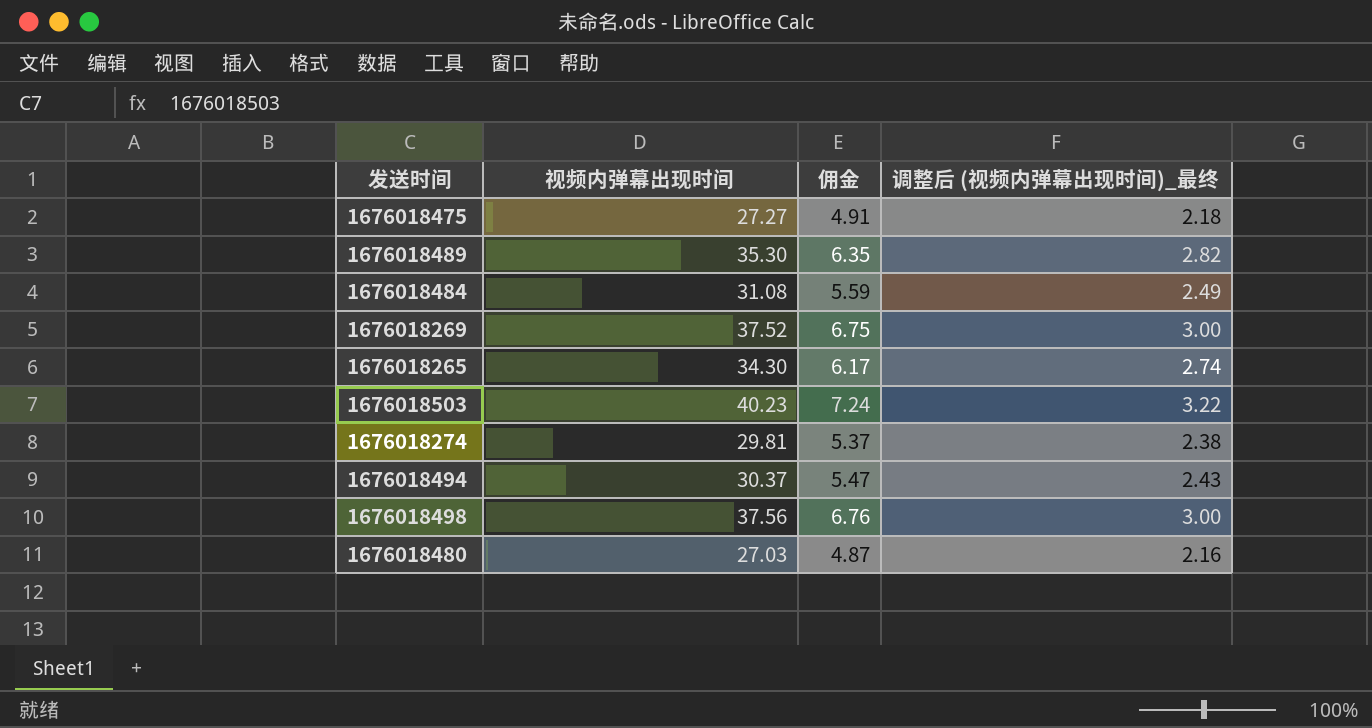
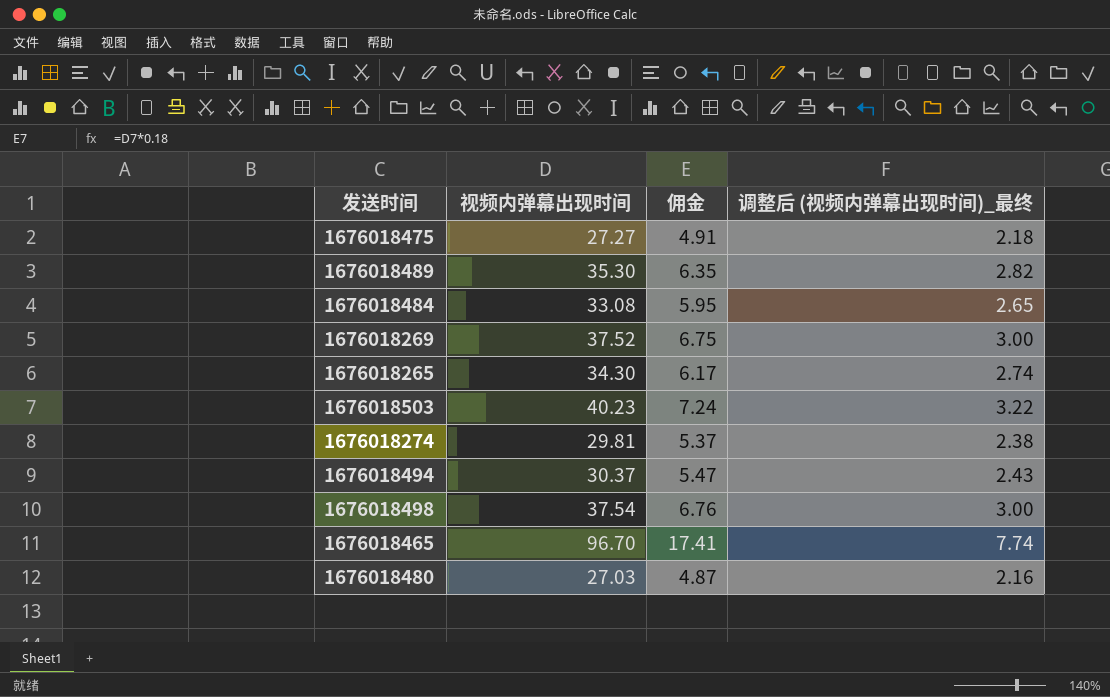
1676018484 | 视频内弹幕出现时间: 31.08 -> 33.08
1676018484 | 佣金: 5.59 -> 5.95
1676018484 | 调整后 (视频内弹幕出现时间)_最终: 2.49 -> 2.65
1676018498 | 视频内弹幕出现时间: 37.56 -> 37.54
row 1676018465: none -> 96.70 | 17.41 | 7.74

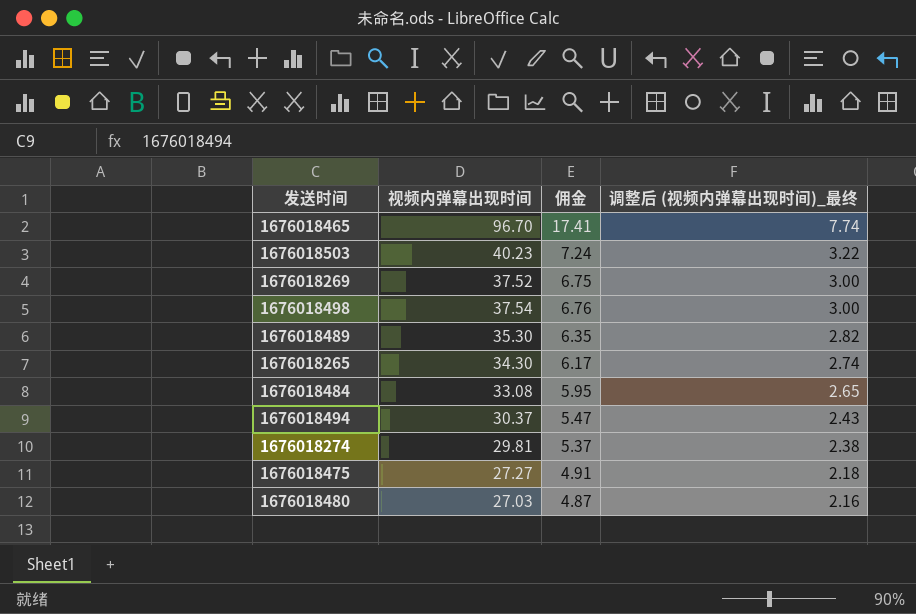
row order: none -> 调整后 (视频内弹幕出现时间)_最终 descending

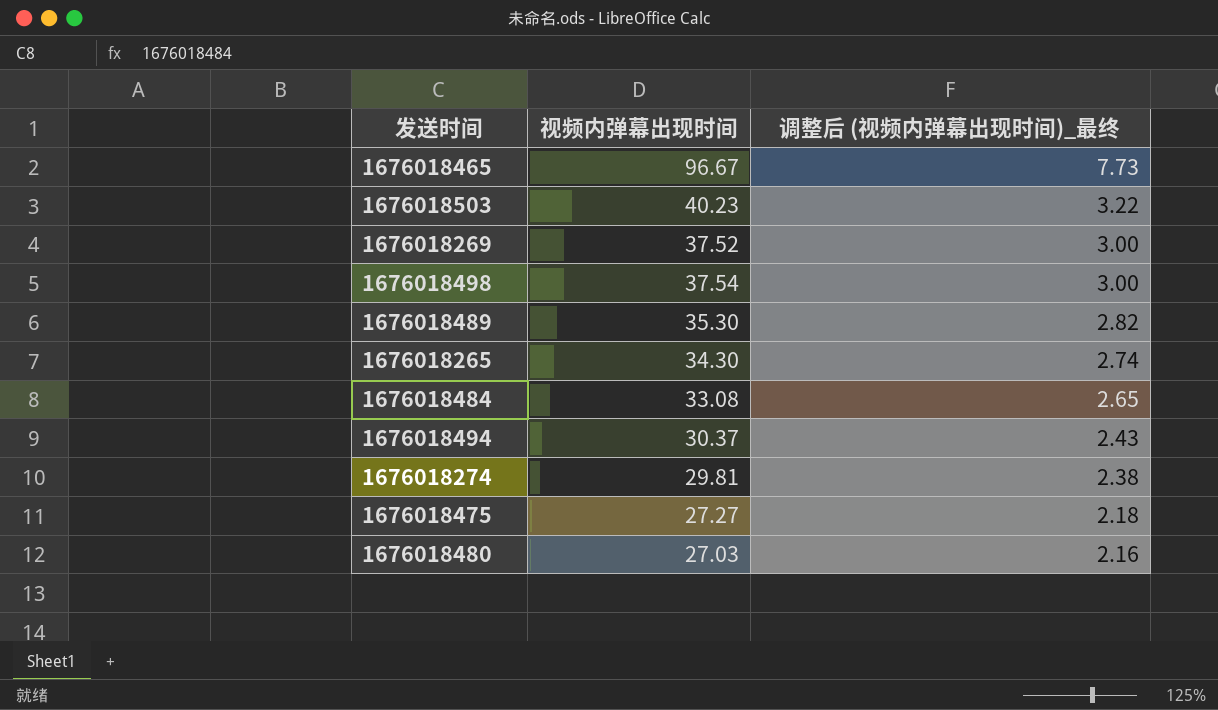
column 佣金 | formula: [视频内弹幕出现时间] * 0.18 -> none
1676018465 | 视频内弹幕出现时间: 96.70 -> 96.67
1676018465 | 调整后 (视频内弹幕出现时间)_最终: 7.74 -> 7.73

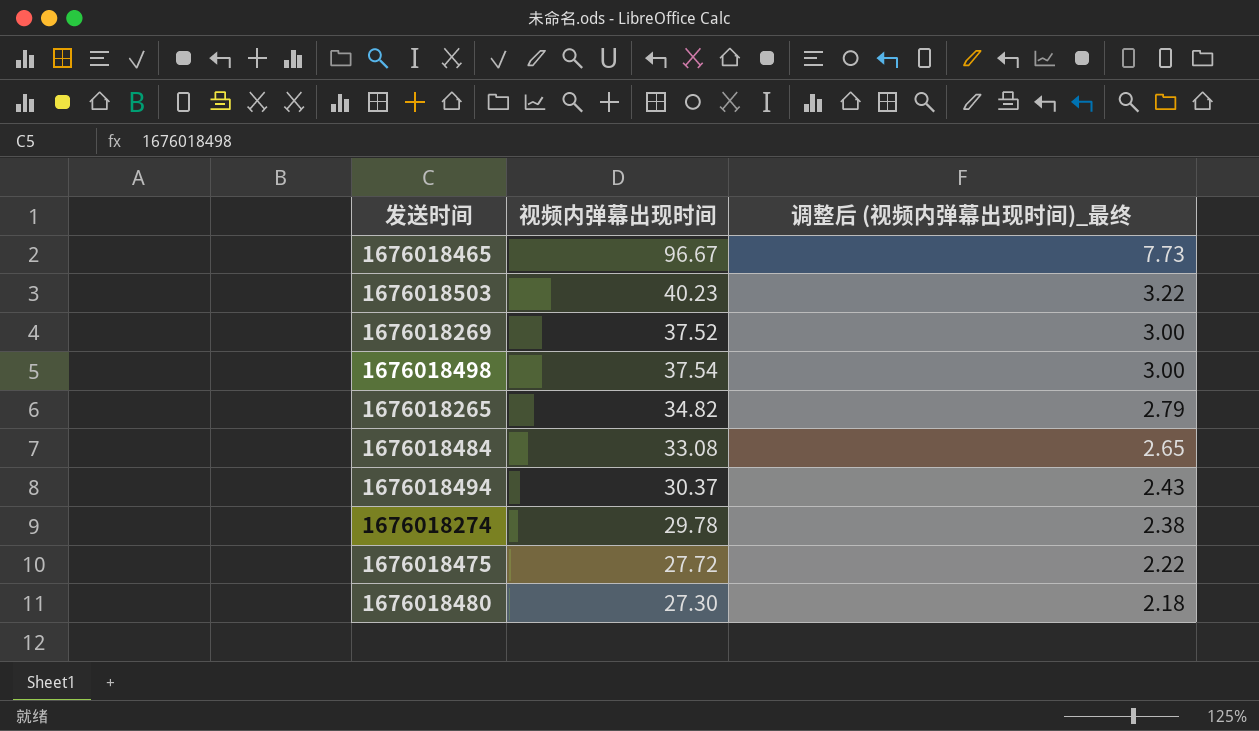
row 1676018489: 35.30 | 2.82 -> none
1676018265 | 视频内弹幕出现时间: 34.30 -> 34.82
1676018265 | 调整后 (视频内弹幕出现时间)_最终: 2.74 -> 2.79
1676018274 | 视频内弹幕出现时间: 29.81 -> 29.78
1676018475 | 视频内弹幕出现时间: 27.27 -> 27.72
1676018475 | 调整后 (视频内弹幕出现时间)_最终: 2.18 -> 2.22
1676018480 | 视频内弹幕出现时间: 27.03 -> 27.30
1676018480 | 调整后 (视频内弹幕出现时间)_最终: 2.16 -> 2.18

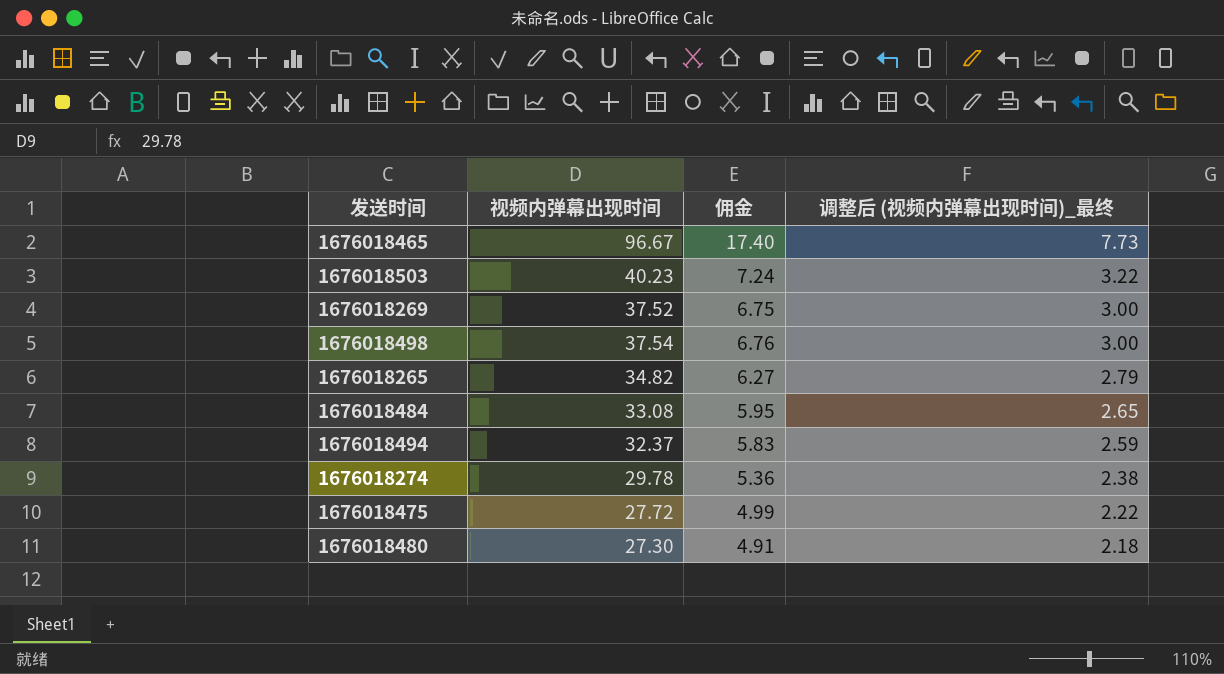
column 佣金 | formula: none -> [视频内弹幕出现时间] * 0.18
1676018494 | 视频内弹幕出现时间: 30.37 -> 32.37
1676018494 | 调整后 (视频内弹幕出现时间)_最终: 2.43 -> 2.59

